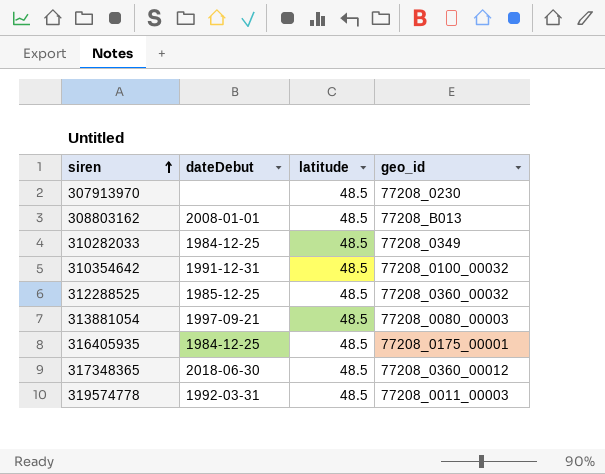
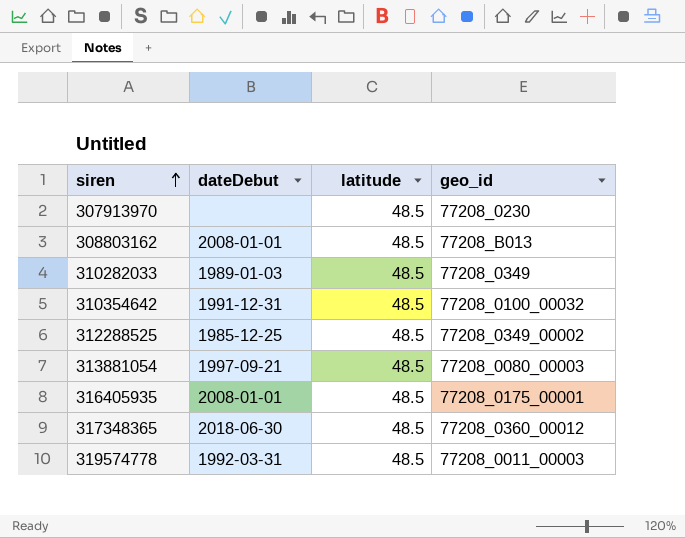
310282033 | dateDebut: 1984-12-25 -> 1989-01-03
312288525 | geo_id: 77208_0360_00032 -> 77208_0349_00002
316405935 | dateDebut: 1984-12-25 -> 2008-01-01

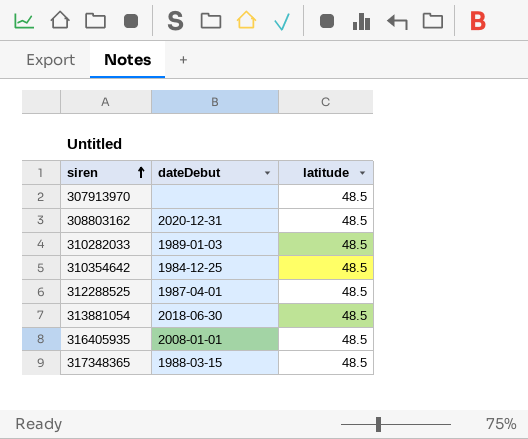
column geo_id | position: 4 -> none
row 319574778: 1992-03-31 | 48.5 | 77208_0011_00003 -> none
308803162 | dateDebut: 2008-01-01 -> 2020-12-31
310354642 | dateDebut: 1991-12-31 -> 1984-12-25
312288525 | dateDebut: 1985-12-25 -> 1987-04-01
313881054 | dateDebut: 1997-09-21 -> 2018-06-30
317348365 | dateDebut: 2018-06-30 -> 1988-03-15

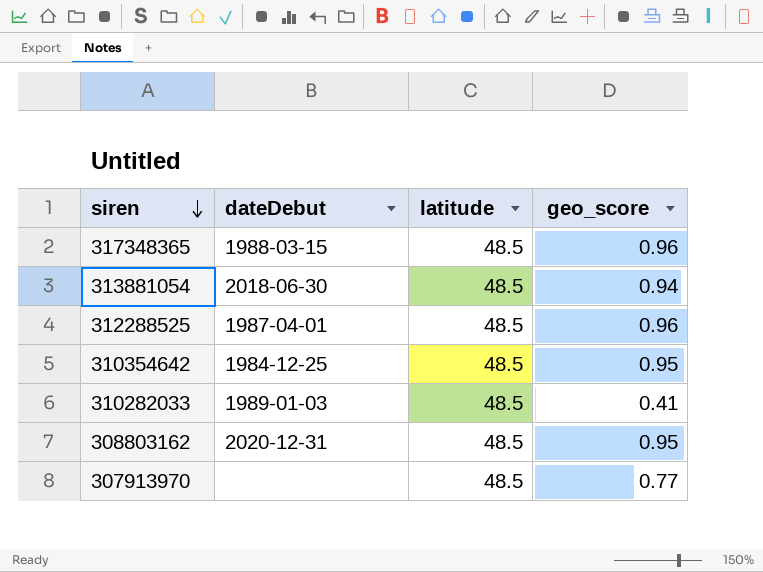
row order: siren ascending -> siren descending
column geo_score | position: none -> 4
row 316405935: 2008-01-01 | 48.5 -> none

